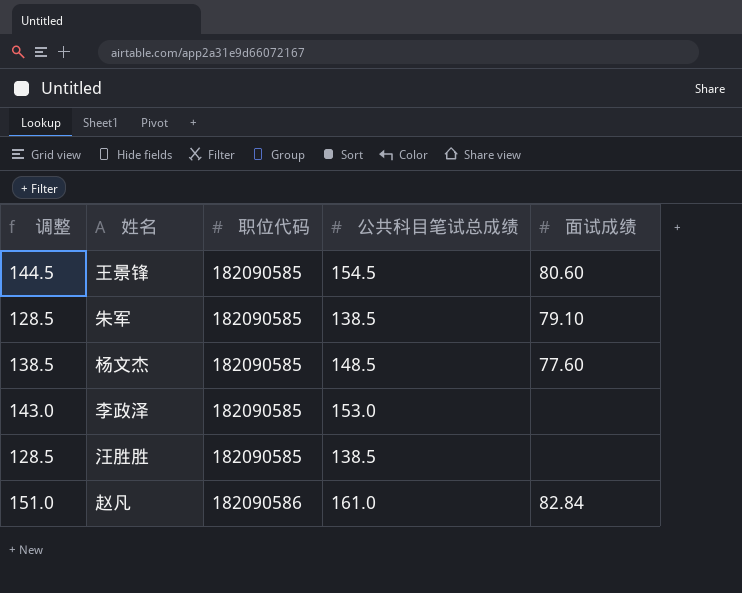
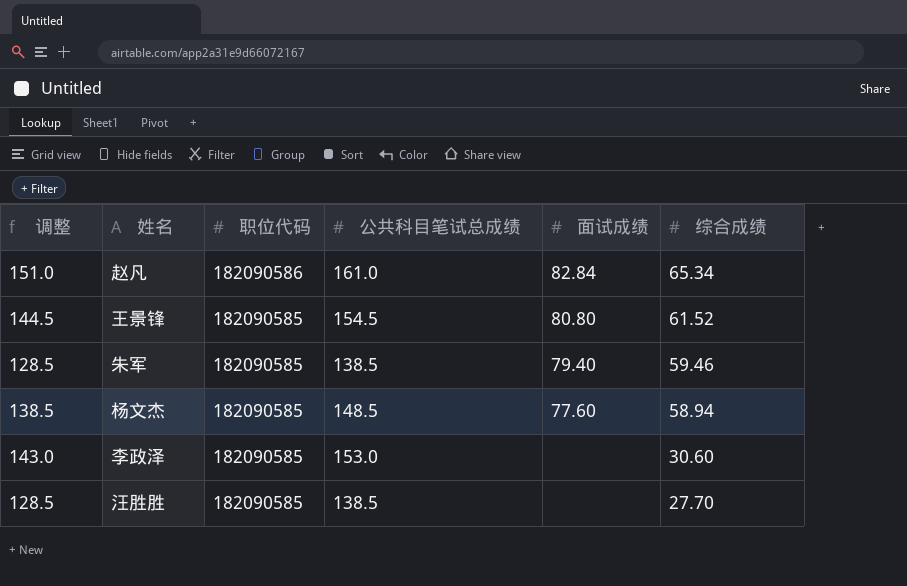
row order: 职位代码 ascending -> 职位代码 descending
column 综合成绩 | position: none -> 6
王景锋 | 面试成绩: 80.60 -> 80.80
朱军 | 面试成绩: 79.10 -> 79.40

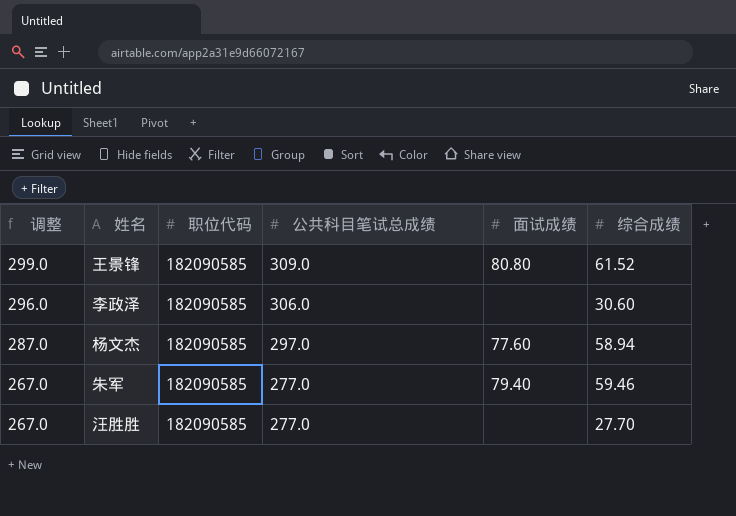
row order: 职位代码 descending -> 调整 descending
row 赵凡: 151.0 | 182090586 | 161.0 | 82.84 | 65.34 -> none
王景锋 | 调整: 144.5 -> 299.0
王景锋 | 公共科目笔试总成绩: 154.5 -> 309.0
李政泽 | 调整: 143.0 -> 296.0
李政泽 | 公共科目笔试总成绩: 153.0 -> 306.0
杨文杰 | 调整: 138.5 -> 287.0
杨文杰 | 公共科目笔试总成绩: 148.5 -> 297.0
朱军 | 调整: 128.5 -> 267.0
朱军 | 公共科目笔试总成绩: 138.5 -> 277.0
汪胜胜 | 调整: 128.5 -> 267.0
汪胜胜 | 公共科目笔试总成绩: 138.5 -> 277.0

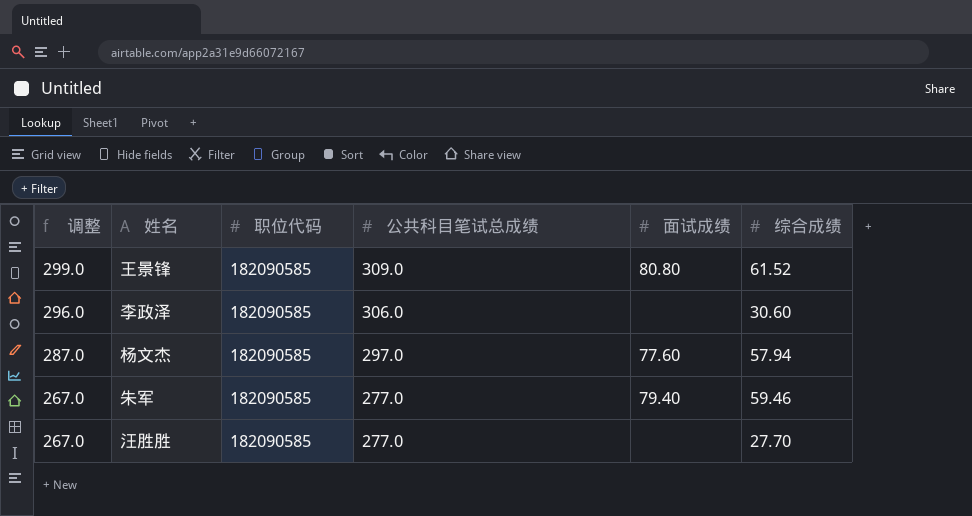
杨文杰 | 综合成绩: 58.94 -> 57.94

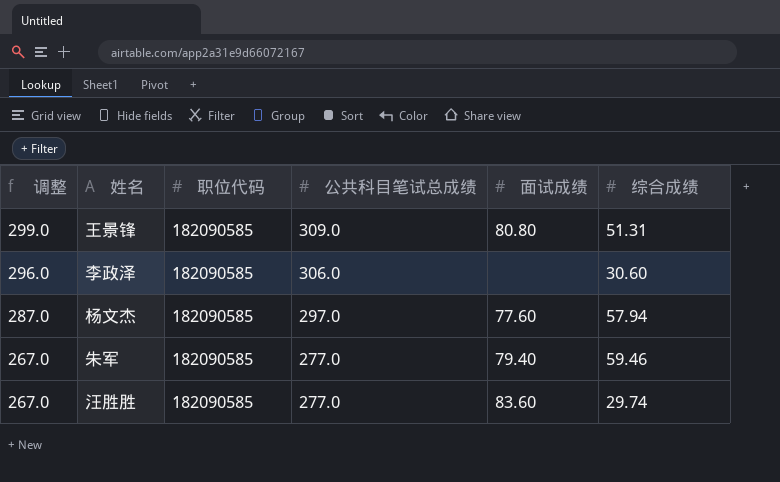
王景锋 | 综合成绩: 61.52 -> 51.31
汪胜胜 | 面试成绩: none -> 83.60
汪胜胜 | 综合成绩: 27.70 -> 29.74

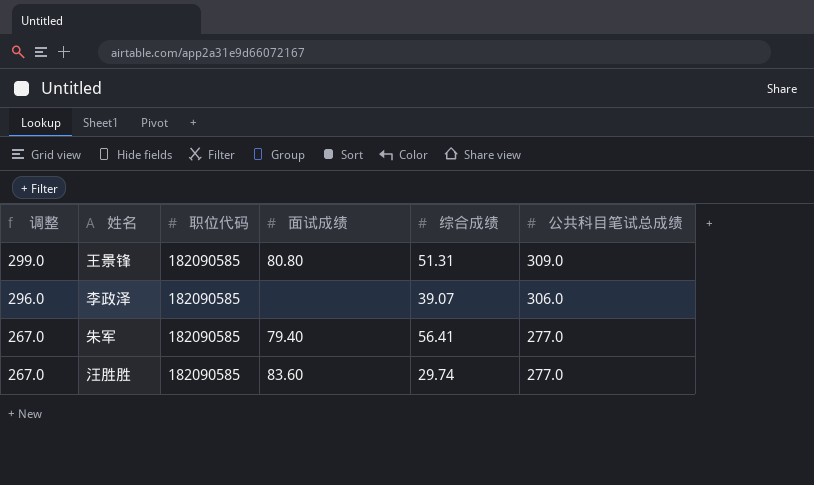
column 公共科目笔试总成绩 | position: 4 -> 6
row 杨文杰: 287.0 | 182090585 | 297.0 | 77.60 | 57.94 -> none
李政泽 | 综合成绩: 30.60 -> 39.07
朱军 | 综合成绩: 59.46 -> 56.41

